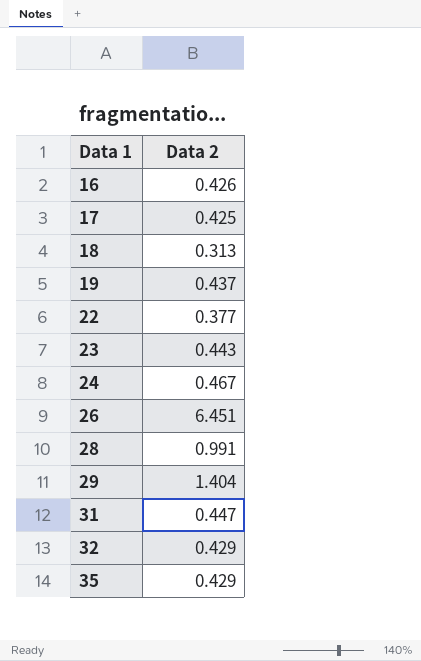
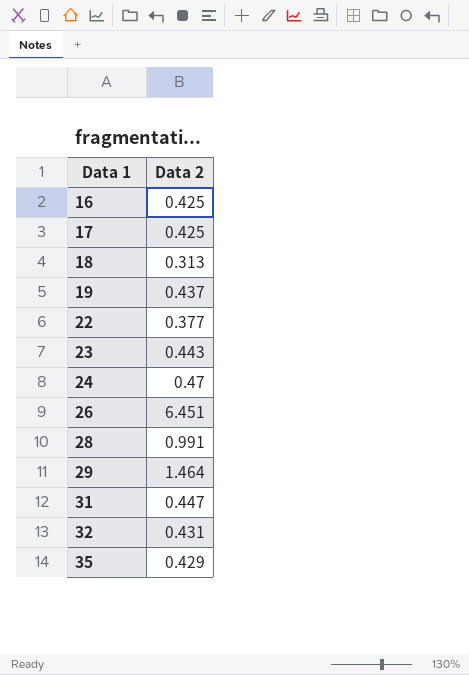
16 | Data 2: 0.426 -> 0.425
24 | Data 2: 0.467 -> 0.47
29 | Data 2: 1.404 -> 1.464
32 | Data 2: 0.429 -> 0.431

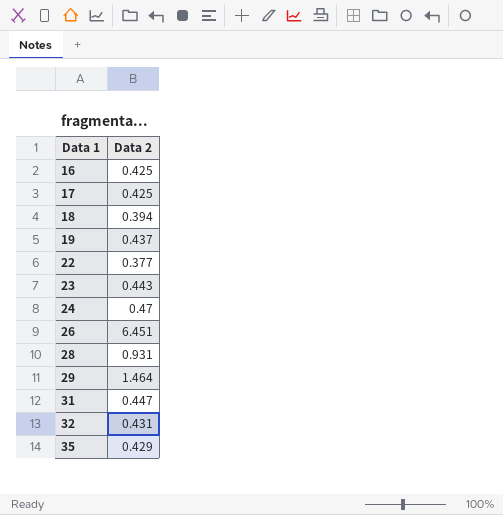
18 | Data 2: 0.313 -> 0.394
28 | Data 2: 0.991 -> 0.931

